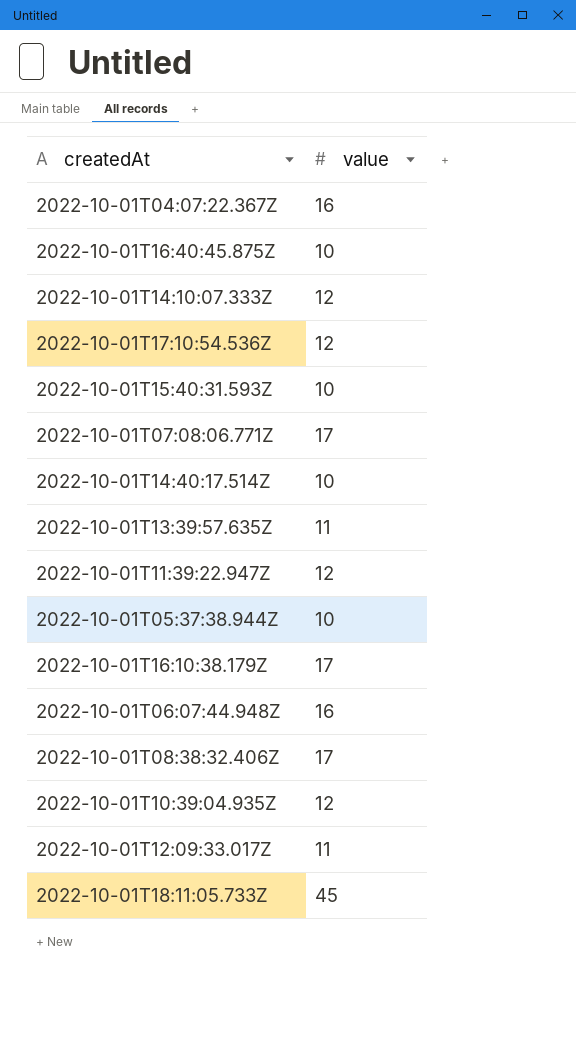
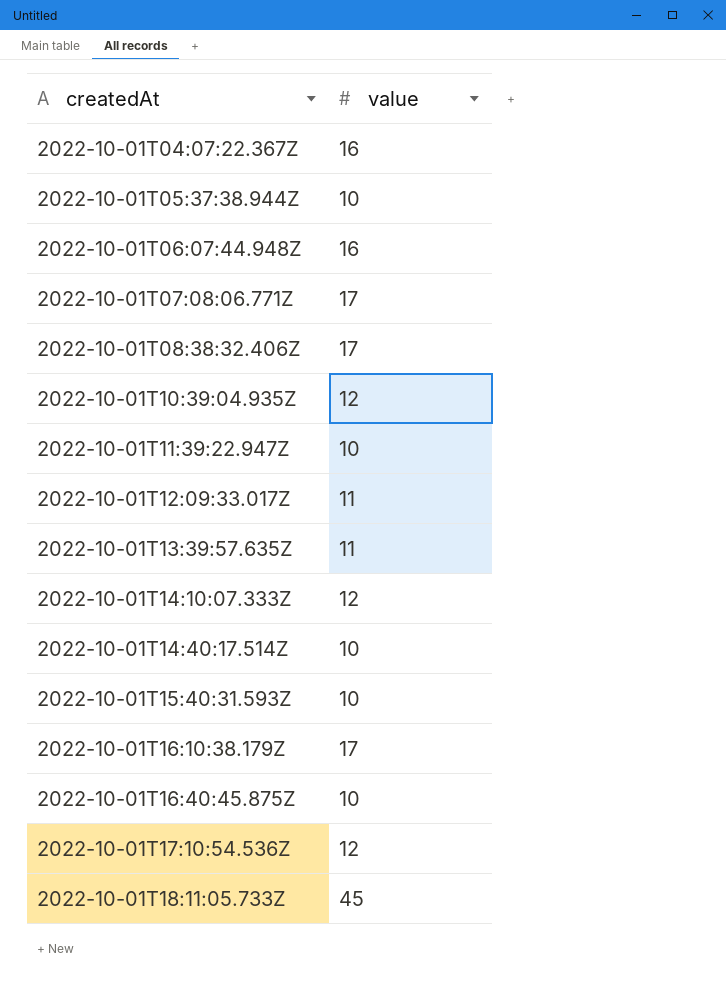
row order: none -> createdAt ascending
2022-10-01T11:39:22.947Z | value: 12 -> 10

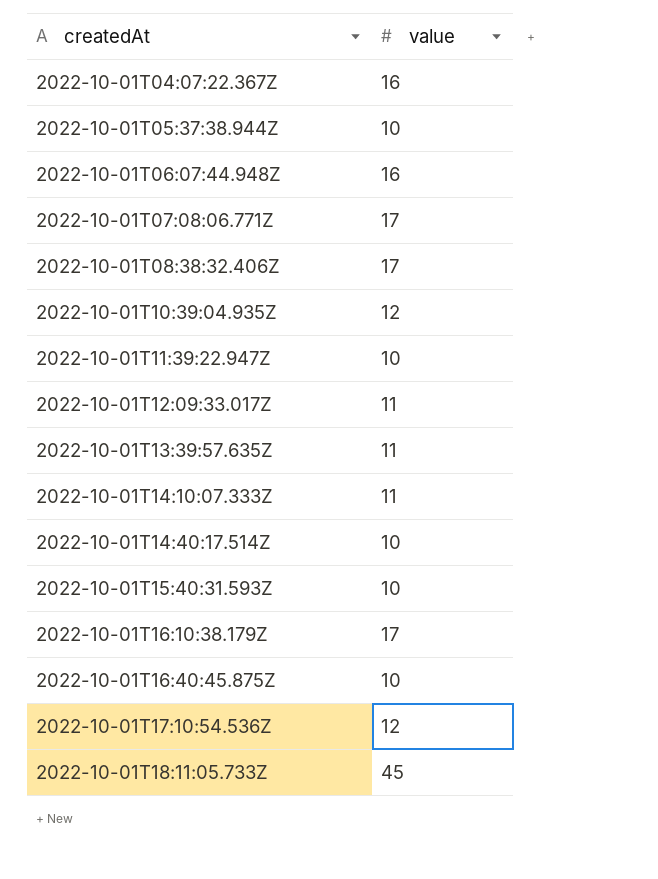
2022-10-01T14:10:07.333Z | value: 12 -> 11

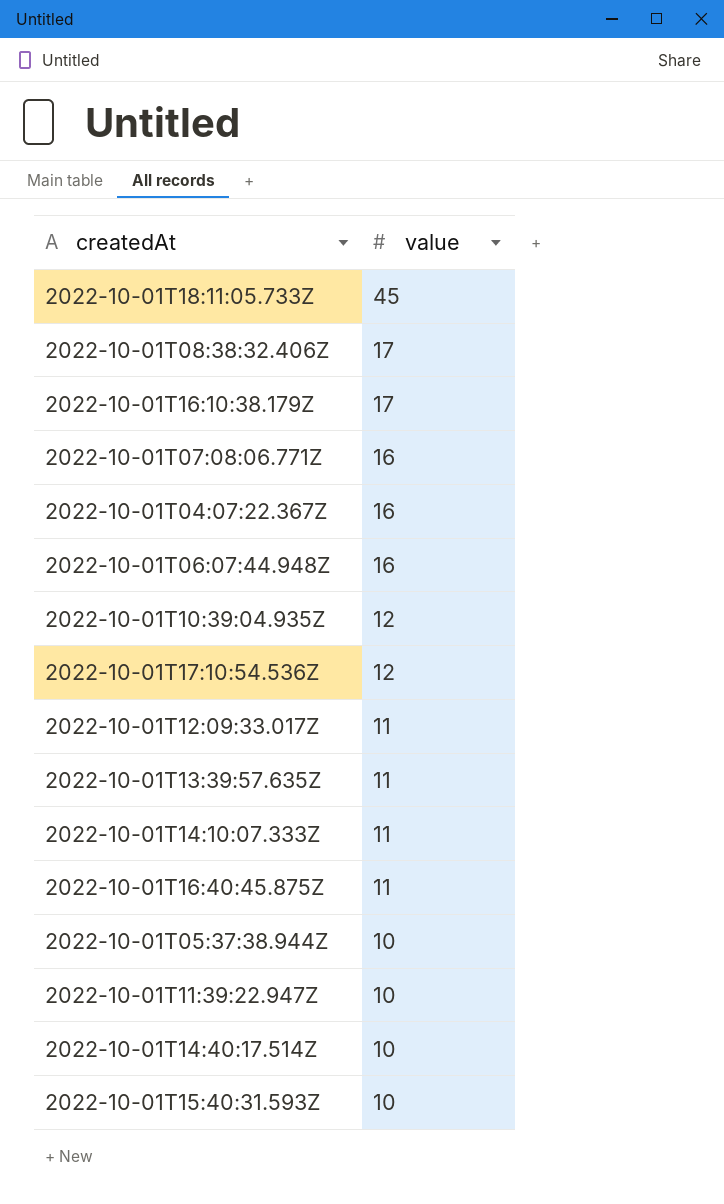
row order: createdAt ascending -> value descending
2022-10-01T07:08:06.771Z | value: 17 -> 16
2022-10-01T16:40:45.875Z | value: 10 -> 11

